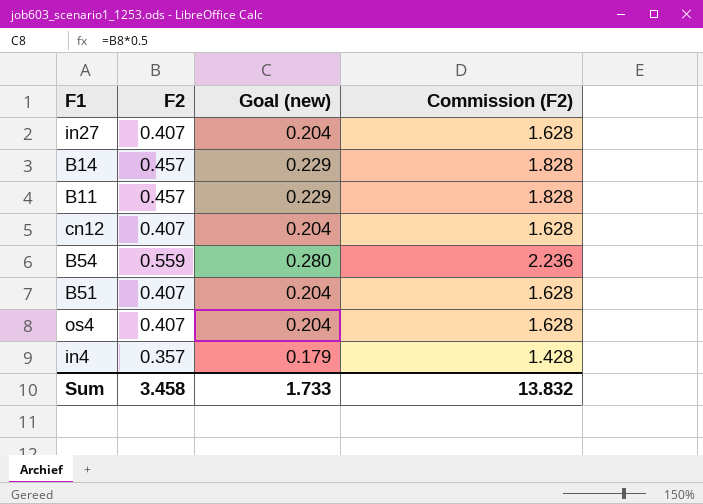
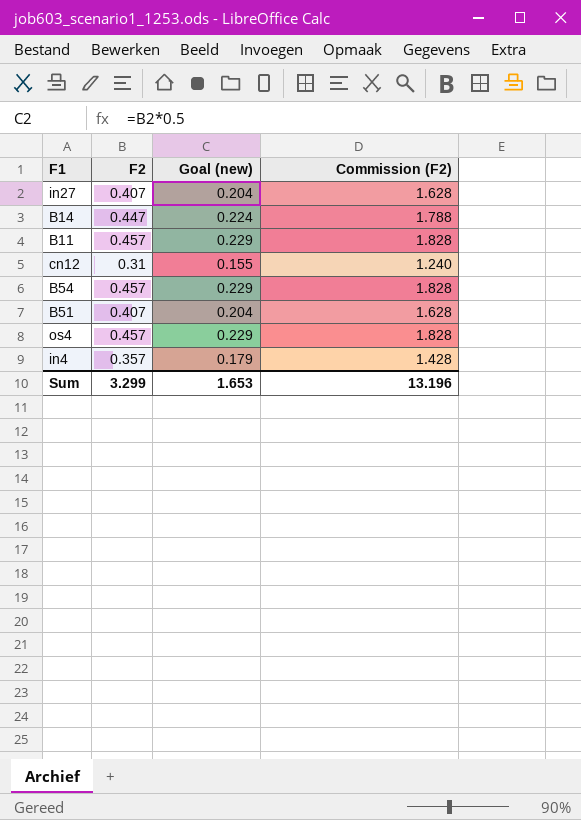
B14 | F2: 0.457 -> 0.447
B14 | Goal (new): 0.229 -> 0.224
B14 | Commission (F2): 1.828 -> 1.788
cn12 | F2: 0.407 -> 0.31
cn12 | Goal (new): 0.204 -> 0.155
cn12 | Commission (F2): 1.628 -> 1.240
B54 | F2: 0.559 -> 0.457
B54 | Goal (new): 0.280 -> 0.229
B54 | Commission (F2): 2.236 -> 1.828
os4 | F2: 0.407 -> 0.457
os4 | Goal (new): 0.204 -> 0.229
os4 | Commission (F2): 1.628 -> 1.828
Sum | F2: 3.458 -> 3.299
Sum | Goal (new): 1.733 -> 1.653
Sum | Commission (F2): 13.832 -> 13.196

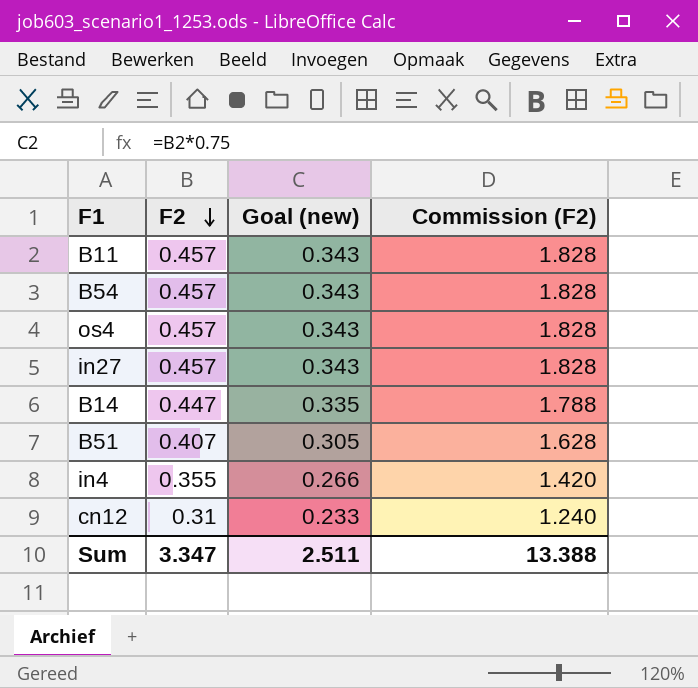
row order: none -> F2 descending
column Goal (new) | formula: [F2] * 0.5 -> [F2] * 0.75
in27 | F2: 0.407 -> 0.457
in27 | Commission (F2): 1.628 -> 1.828
in4 | F2: 0.357 -> 0.355
in4 | Commission (F2): 1.428 -> 1.420
Sum | F2: 3.299 -> 3.347
Sum | Goal (new): 1.653 -> 2.511
Sum | Commission (F2): 13.196 -> 13.388

